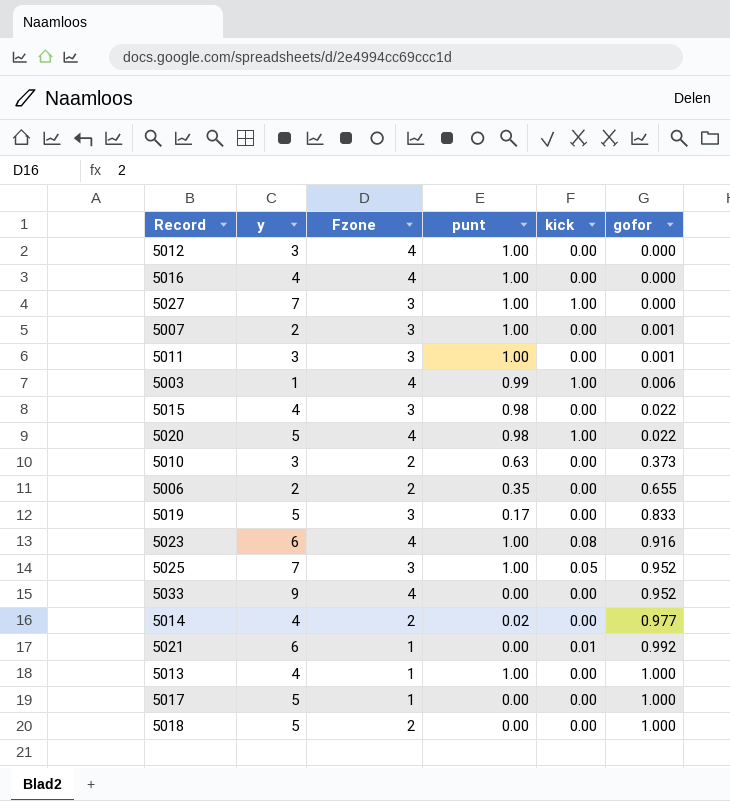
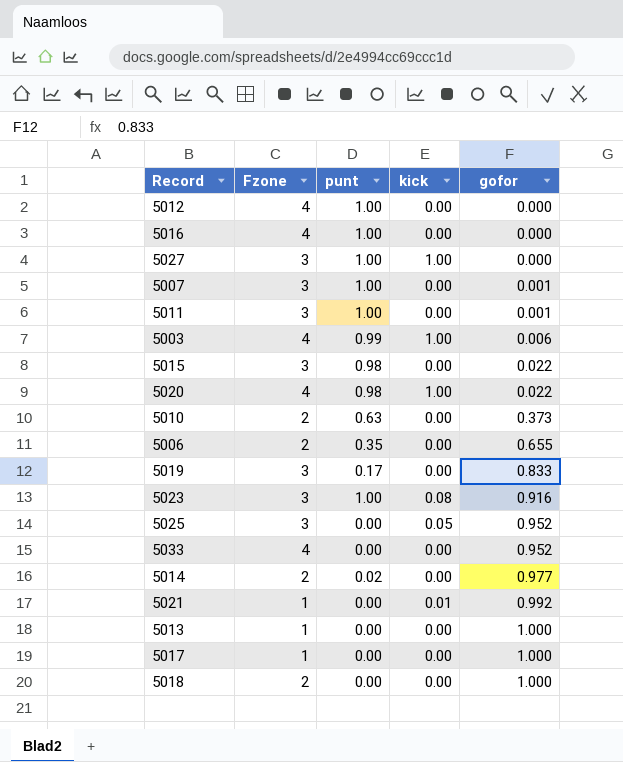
column y | position: 2 -> none
5023 | Fzone: 4 -> 3
5025 | punt: 1.00 -> 0.00
5013 | punt: 1.00 -> 0.00

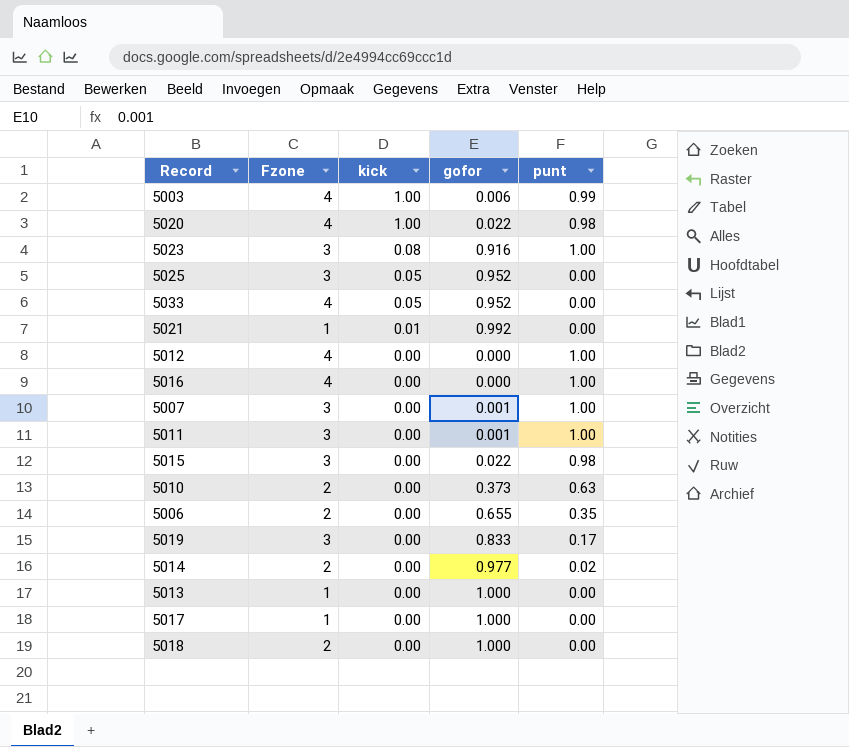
row order: gofor ascending -> kick descending
column punt | position: 3 -> 5
row 5027: 3 | 1.00 | 1.00 | 0.000 -> none
5033 | kick: 0.00 -> 0.05

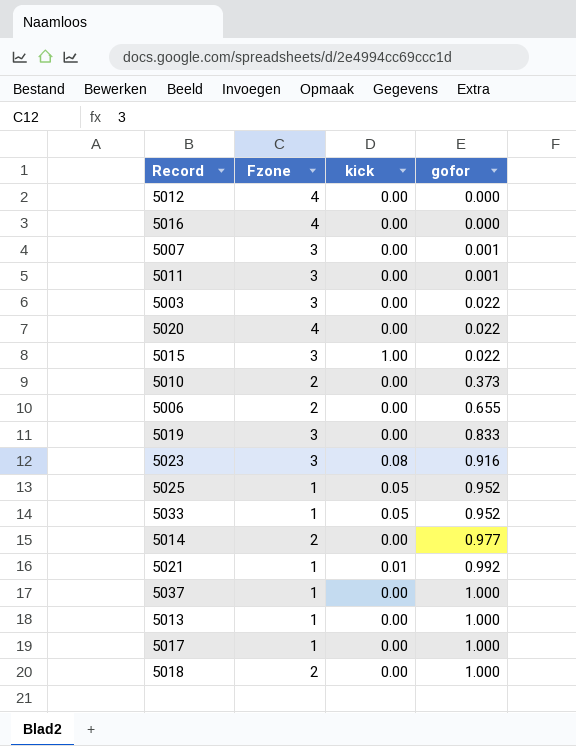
row order: kick descending -> gofor ascending
column punt | position: 5 -> none
5003 | Fzone: 4 -> 3
5003 | kick: 1.00 -> 0.00
5003 | gofor: 0.006 -> 0.022
5020 | kick: 1.00 -> 0.00
5015 | kick: 0.00 -> 1.00
5025 | Fzone: 3 -> 1
5033 | Fzone: 4 -> 1
row 5037: none -> 1 | 0.00 | 1.000

